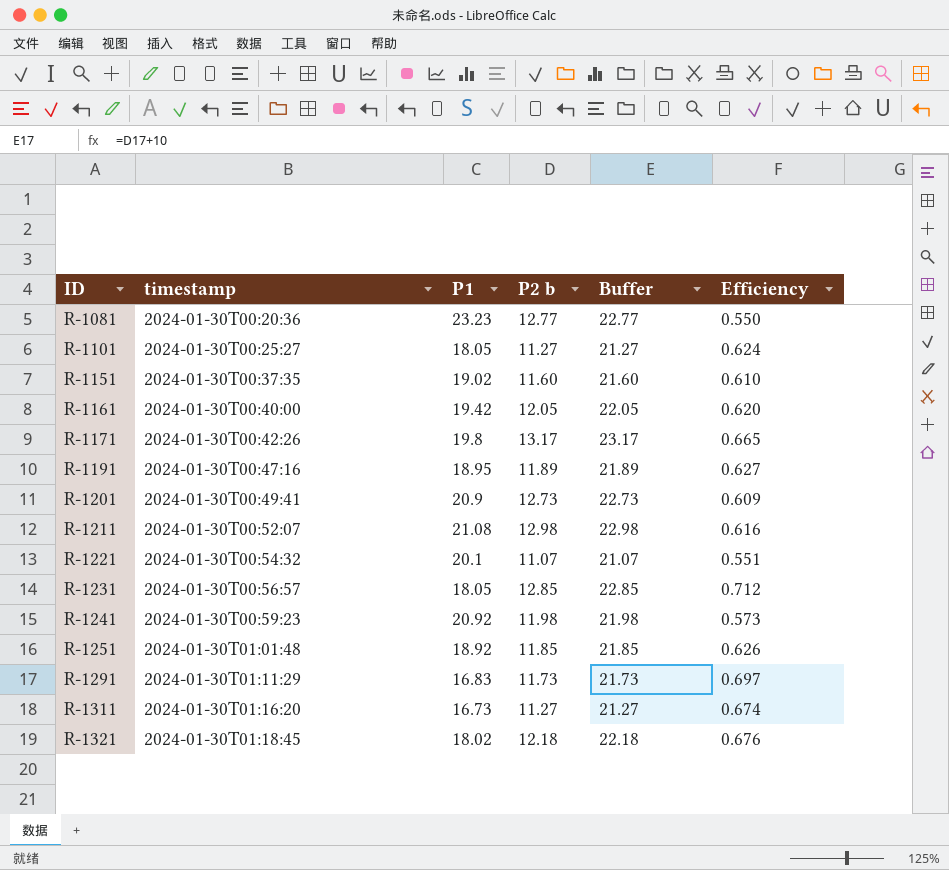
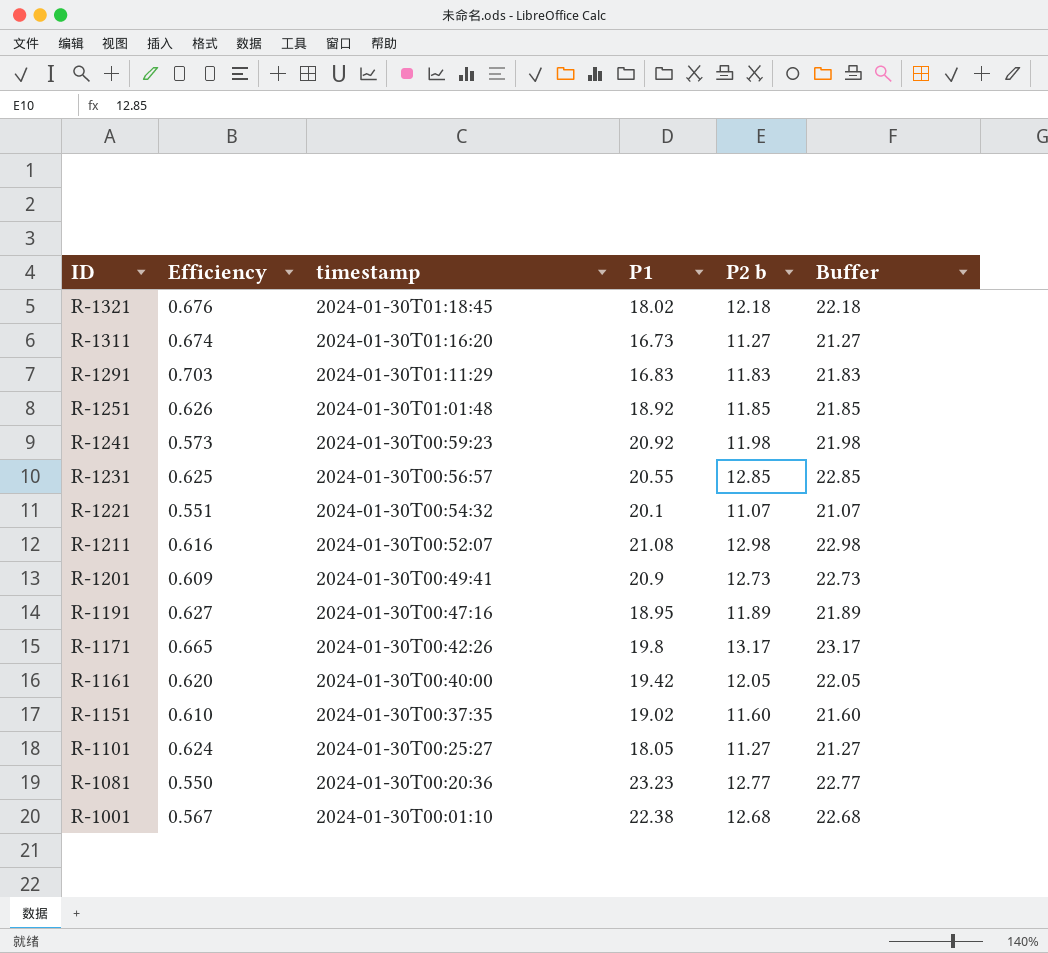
row order: ID ascending -> ID descending
column Efficiency | position: 6 -> 2
R-1291 | Efficiency: 0.697 -> 0.703
R-1291 | P2 b: 11.73 -> 11.83
R-1291 | Buffer: 21.73 -> 21.83
R-1231 | Efficiency: 0.712 -> 0.625
R-1231 | P1: 18.05 -> 20.55
row R-1001: none -> 0.567 | 2024-01-30T00:01:10 | 22.38 | 12.68 | 22.68

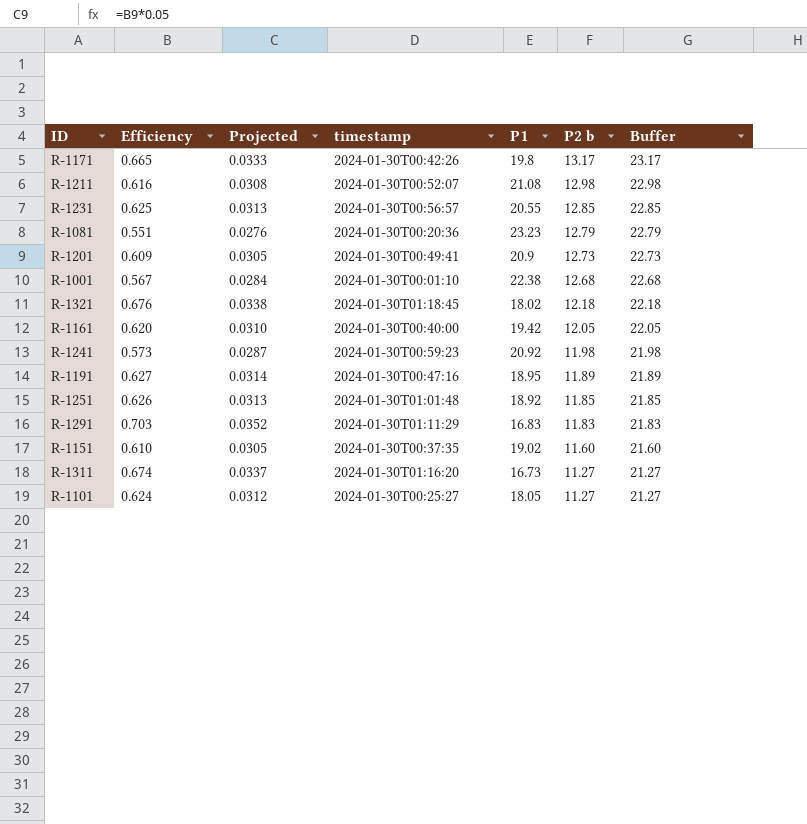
row order: ID descending -> P2 b descending
column Projected | formula: none -> [Efficiency] * 0.05
row R-1221: 0.551 | 2024-01-30T00:54:32 | 20.1 | 11.07 | 21.07 -> none
R-1081 | Efficiency: 0.550 -> 0.551
R-1081 | P2 b: 12.77 -> 12.79
R-1081 | Buffer: 22.77 -> 22.79

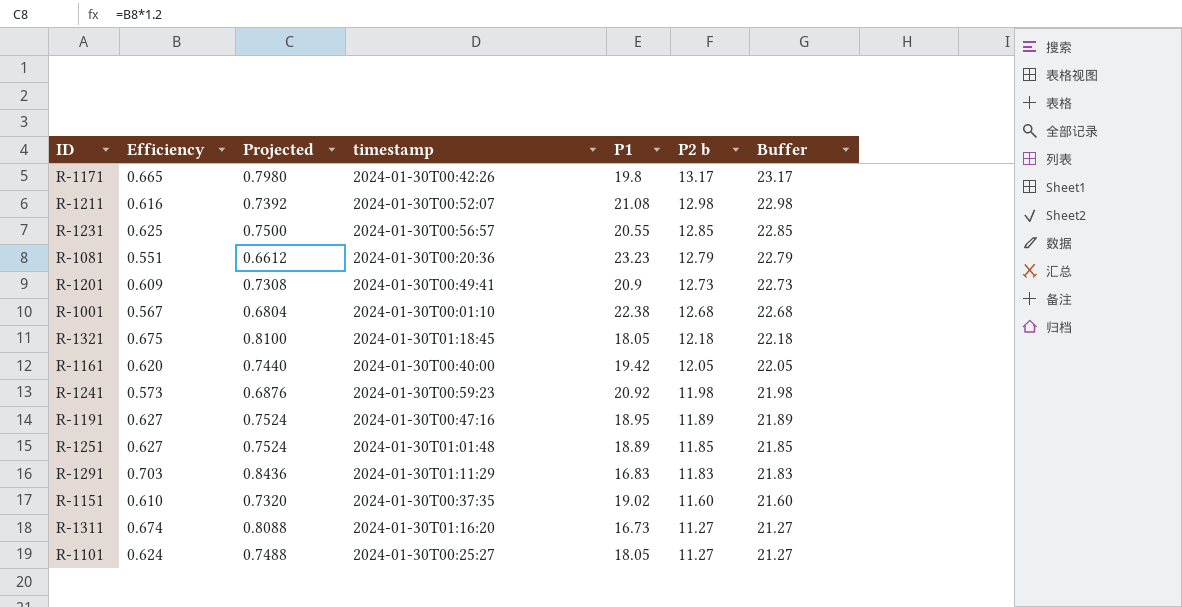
column Projected | formula: [Efficiency] * 0.05 -> [Efficiency] * 1.2
R-1321 | Efficiency: 0.676 -> 0.675
R-1321 | P1: 18.02 -> 18.05
R-1251 | Efficiency: 0.626 -> 0.627
R-1251 | P1: 18.92 -> 18.89

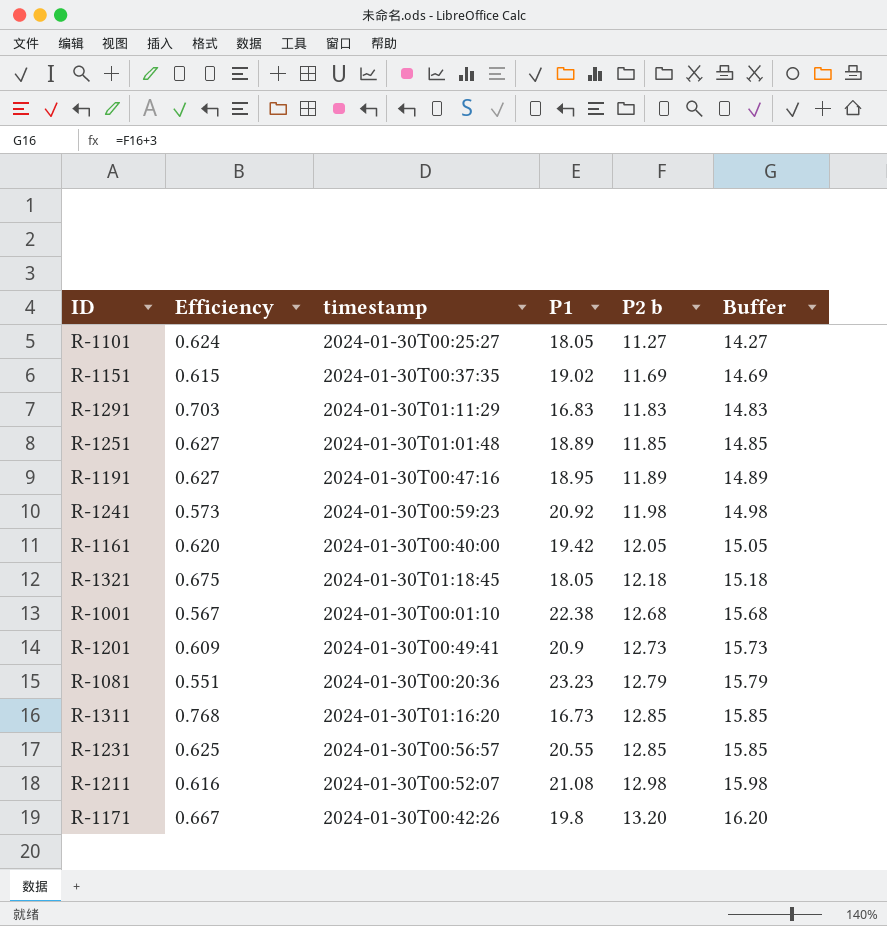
row order: P2 b descending -> P2 b ascending
column Projected | formula: [Efficiency] * 1.2 -> none
column Buffer | formula: [P2 b] + 10 -> [P2 b] + 3
R-1151 | Efficiency: 0.610 -> 0.615
R-1151 | P2 b: 11.60 -> 11.69
R-1311 | Efficiency: 0.674 -> 0.768
R-1311 | P2 b: 11.27 -> 12.85
R-1171 | Efficiency: 0.665 -> 0.667
R-1171 | P2 b: 13.17 -> 13.20

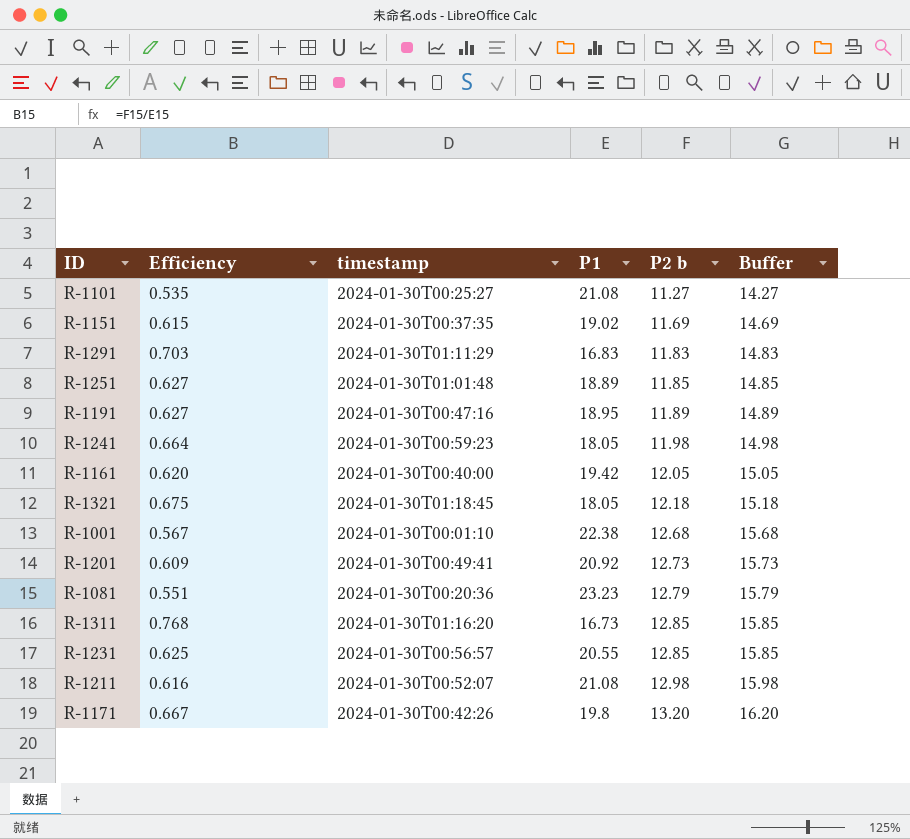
R-1101 | Efficiency: 0.624 -> 0.535
R-1101 | P1: 18.05 -> 21.08
R-1241 | Efficiency: 0.573 -> 0.664
R-1241 | P1: 20.92 -> 18.05
R-1201 | P1: 20.9 -> 20.92

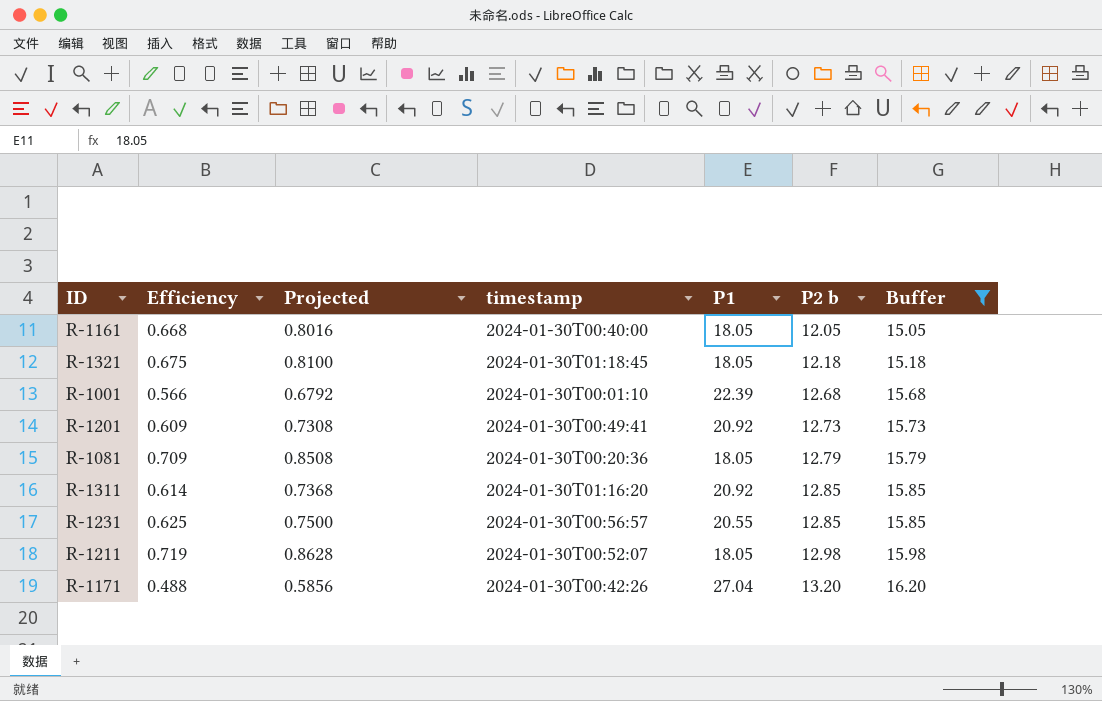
filter: none -> Buffer >= 15.05
column Projected | formula: none -> [Efficiency] * 1.2
R-1161 | Efficiency: 0.620 -> 0.668
R-1161 | P1: 19.42 -> 18.05
R-1001 | Efficiency: 0.567 -> 0.566
R-1001 | P1: 22.38 -> 22.39
R-1081 | Efficiency: 0.551 -> 0.709
R-1081 | P1: 23.23 -> 18.05
R-1311 | Efficiency: 0.768 -> 0.614
R-1311 | P1: 16.73 -> 20.92
R-1211 | Efficiency: 0.616 -> 0.719
R-1211 | P1: 21.08 -> 18.05
R-1171 | Efficiency: 0.667 -> 0.488
R-1171 | P1: 19.8 -> 27.04

